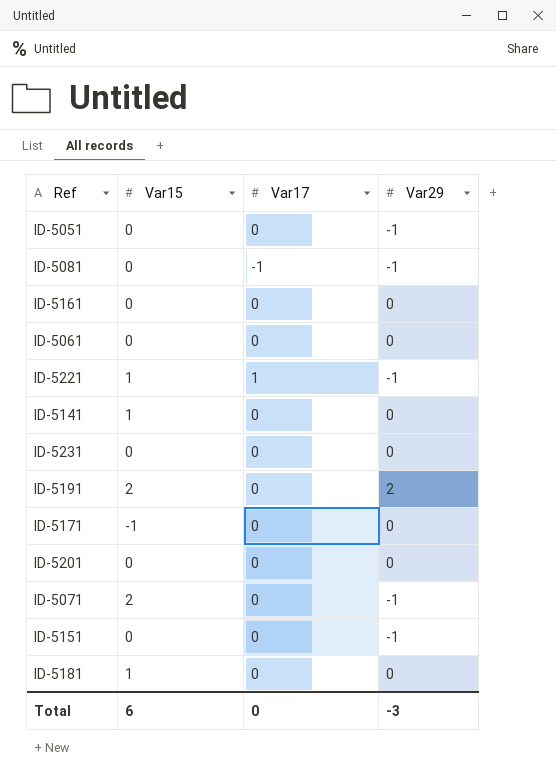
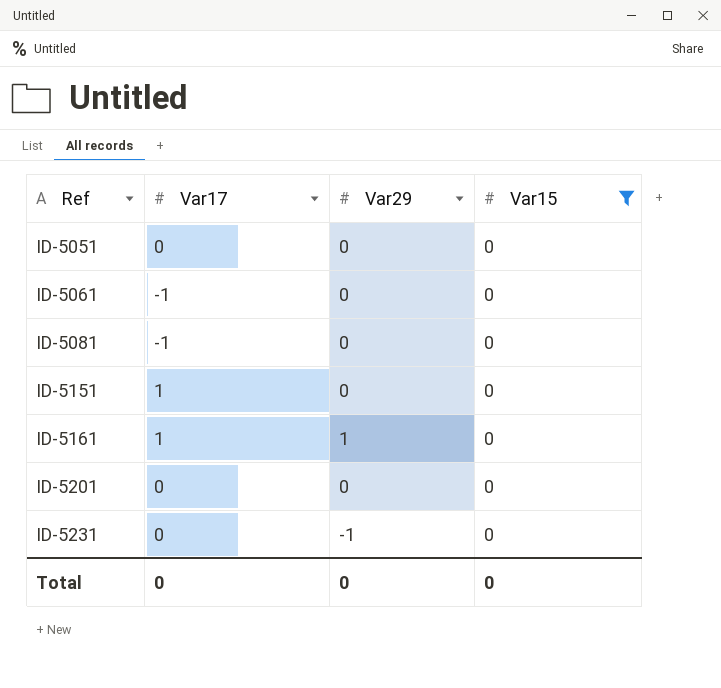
filter: none -> Var15 = 0
row order: none -> Ref ascending
column Var15 | position: 2 -> 4
ID-5051 | Var29: -1 -> 0
ID-5061 | Var17: 0 -> -1
ID-5081 | Var29: -1 -> 0
ID-5151 | Var17: 0 -> 1
ID-5151 | Var29: -1 -> 0
ID-5161 | Var17: 0 -> 1
ID-5161 | Var29: 0 -> 1
ID-5231 | Var29: 0 -> -1
Total | Var29: -3 -> 0
Total | Var15: 6 -> 0

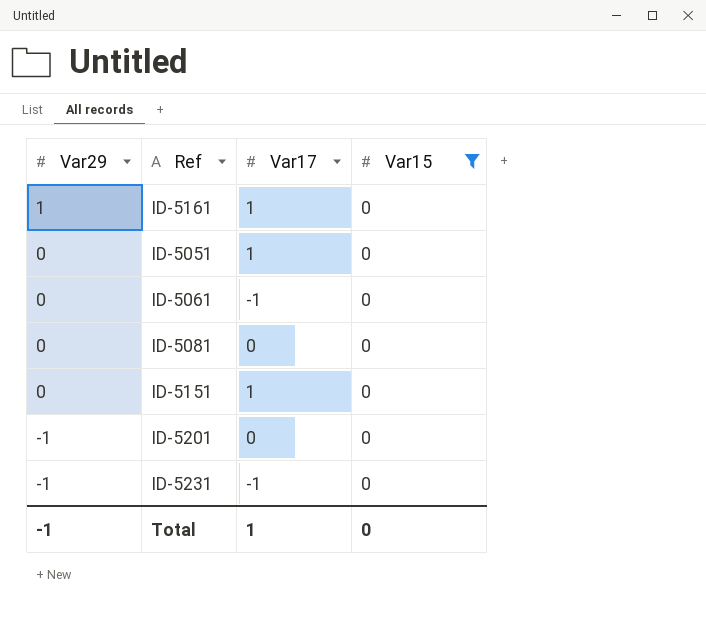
row order: Ref ascending -> Var29 descending
column Var29 | position: 3 -> 1
ID-5051 | Var17: 0 -> 1
ID-5081 | Var17: -1 -> 0
ID-5201 | Var29: 0 -> -1
ID-5231 | Var17: 0 -> -1
Total | Var29: 0 -> -1
Total | Var17: 0 -> 1

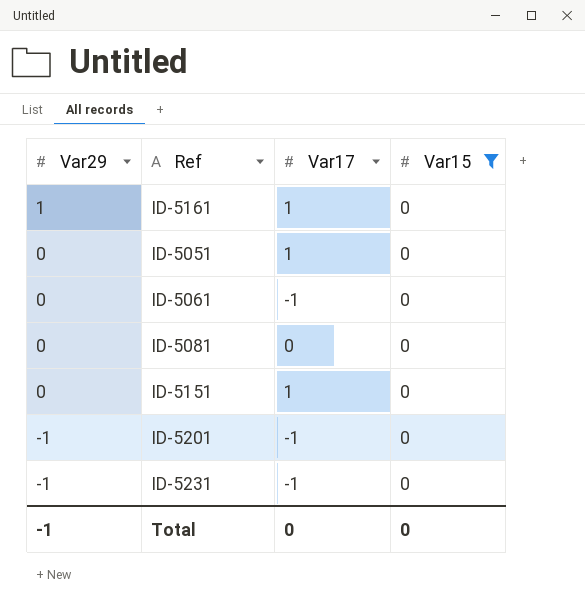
ID-5201 | Var17: 0 -> -1
Total | Var17: 1 -> 0

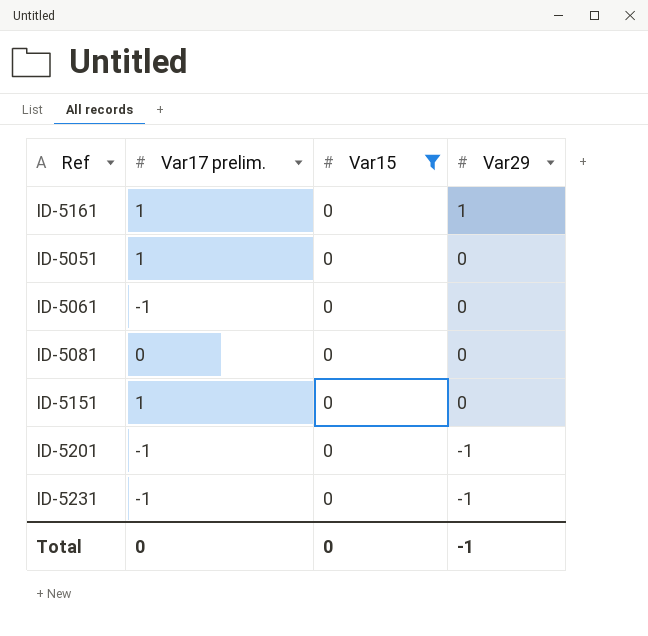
column name: Var17 -> Var17 prelim.
column Var29 | position: 1 -> 4

